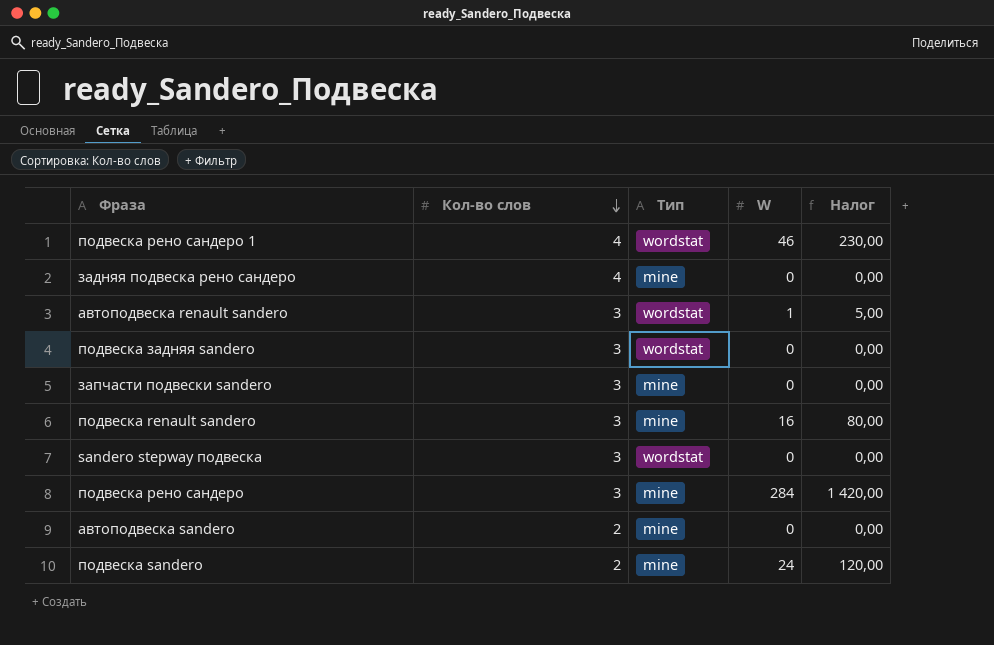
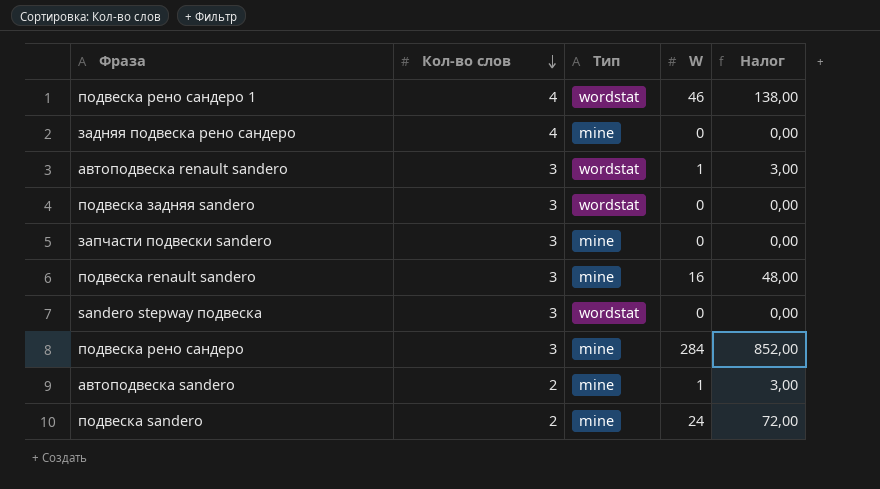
column Налог | formula: [W] * 5 -> [W] * 3
автоподвеска sandero | W: 0 -> 1

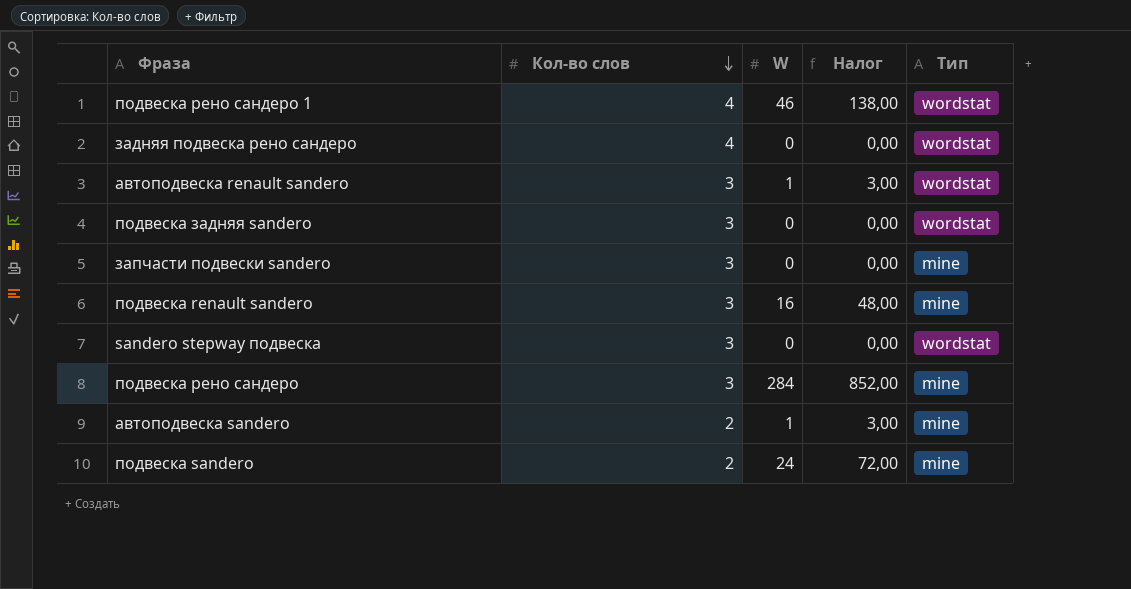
column Тип | position: 3 -> 5
задняя подвеска рено сандеро | Тип: mine -> wordstat

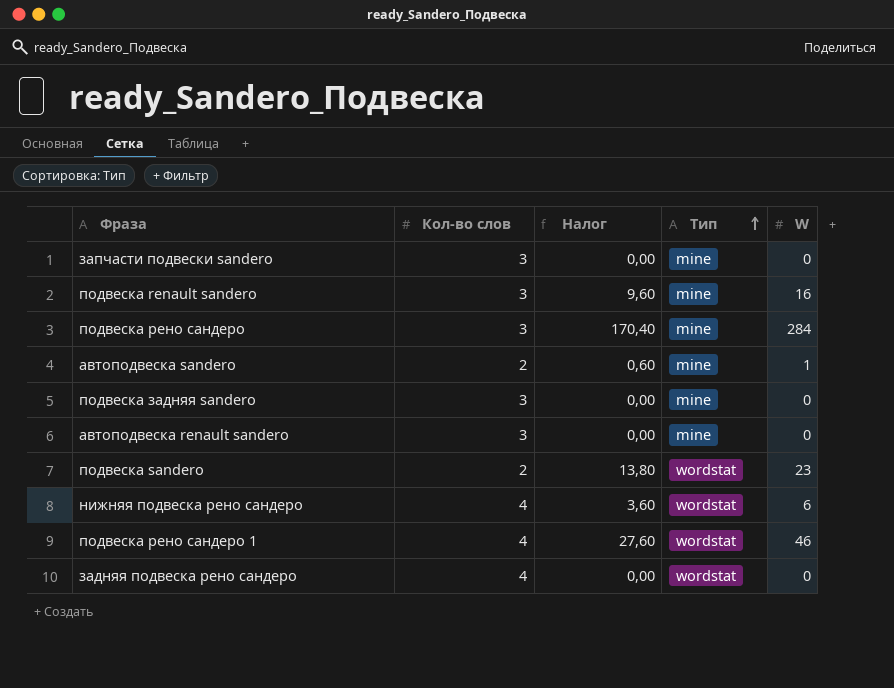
row order: Кол-во слов descending -> Тип ascending
column Налог | formula: [W] * 3 -> [W] * 0,6
column W | position: 3 -> 5
row sandero stepway подвеска: 3 | 0 | 0,00 | wordstat -> none
подвеска задняя sandero | Тип: wordstat -> mine
автоподвеска renault sandero | Тип: wordstat -> mine
автоподвеска renault sandero | W: 1 -> 0
подвеска sandero | Тип: mine -> wordstat
подвеска sandero | W: 24 -> 23
row нижняя подвеска рено сандеро: none -> 4 | 3,60 | wordstat | 6

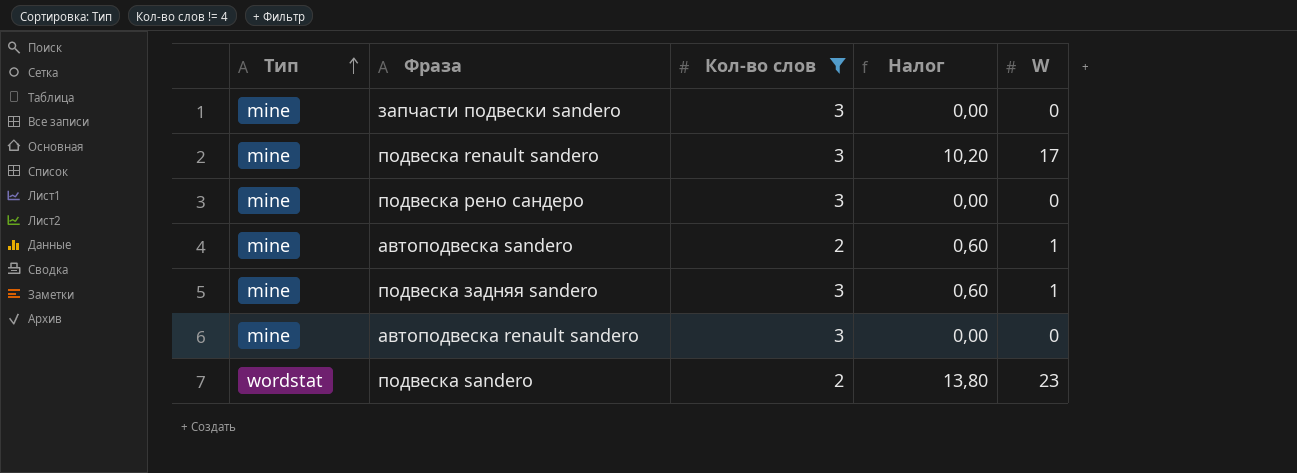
filter: none -> Кол-во слов != 4
column Тип | position: 4 -> 1
подвеска renault sandero | Налог: 9,60 -> 10,20
подвеска renault sandero | W: 16 -> 17
подвеска рено сандеро | Налог: 170,40 -> 0,00
подвеска рено сандеро | W: 284 -> 0
подвеска задняя sandero | Налог: 0,00 -> 0,60
подвеска задняя sandero | W: 0 -> 1

